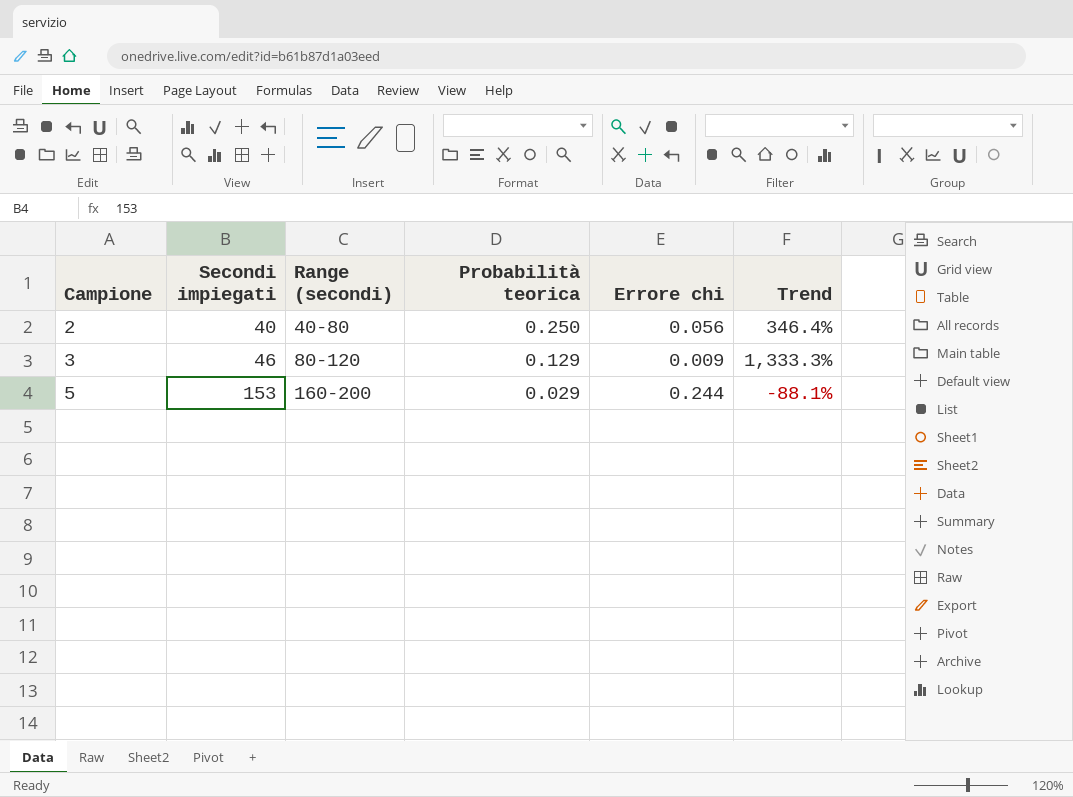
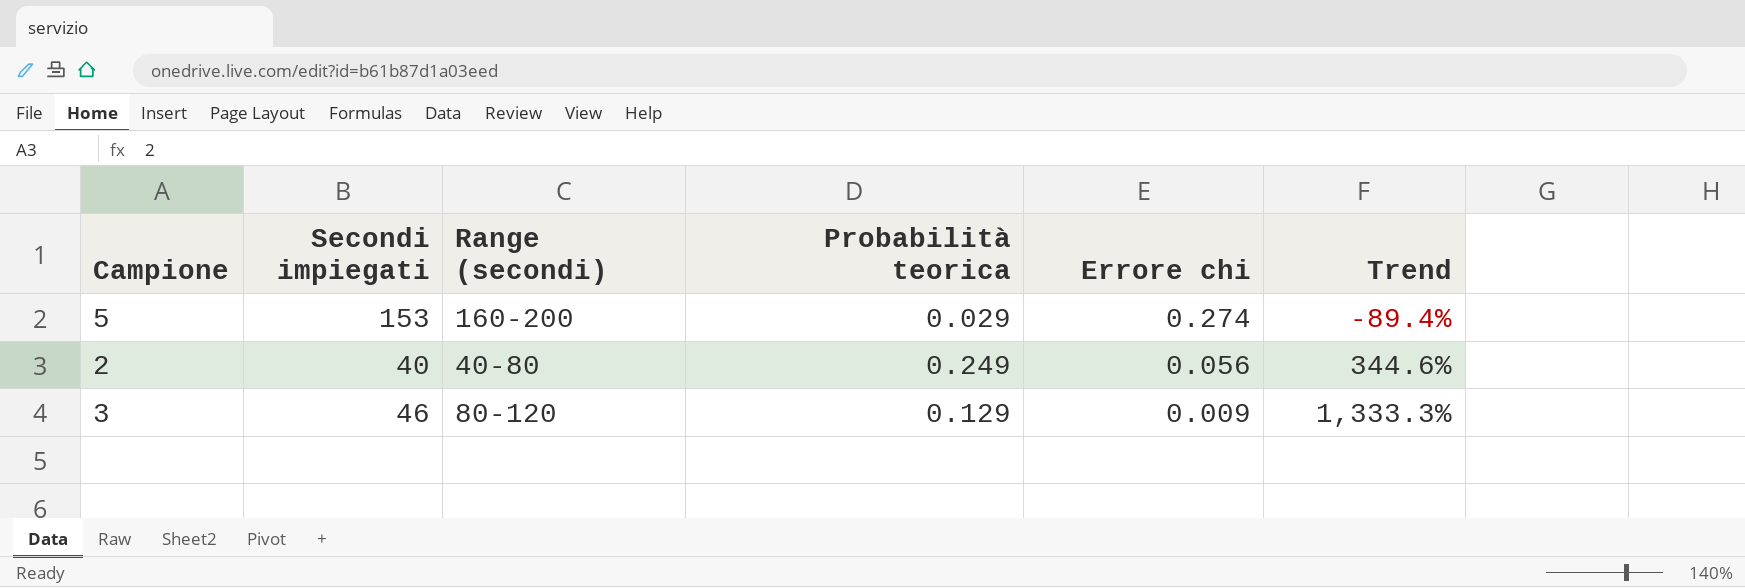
row order: Campione ascending -> Errore chi descending
5 | Errore chi: 0.244 -> 0.274
5 | Trend: -88.1% -> -89.4%
2 | Probabilità teorica: 0.250 -> 0.249
2 | Trend: 346.4% -> 344.6%

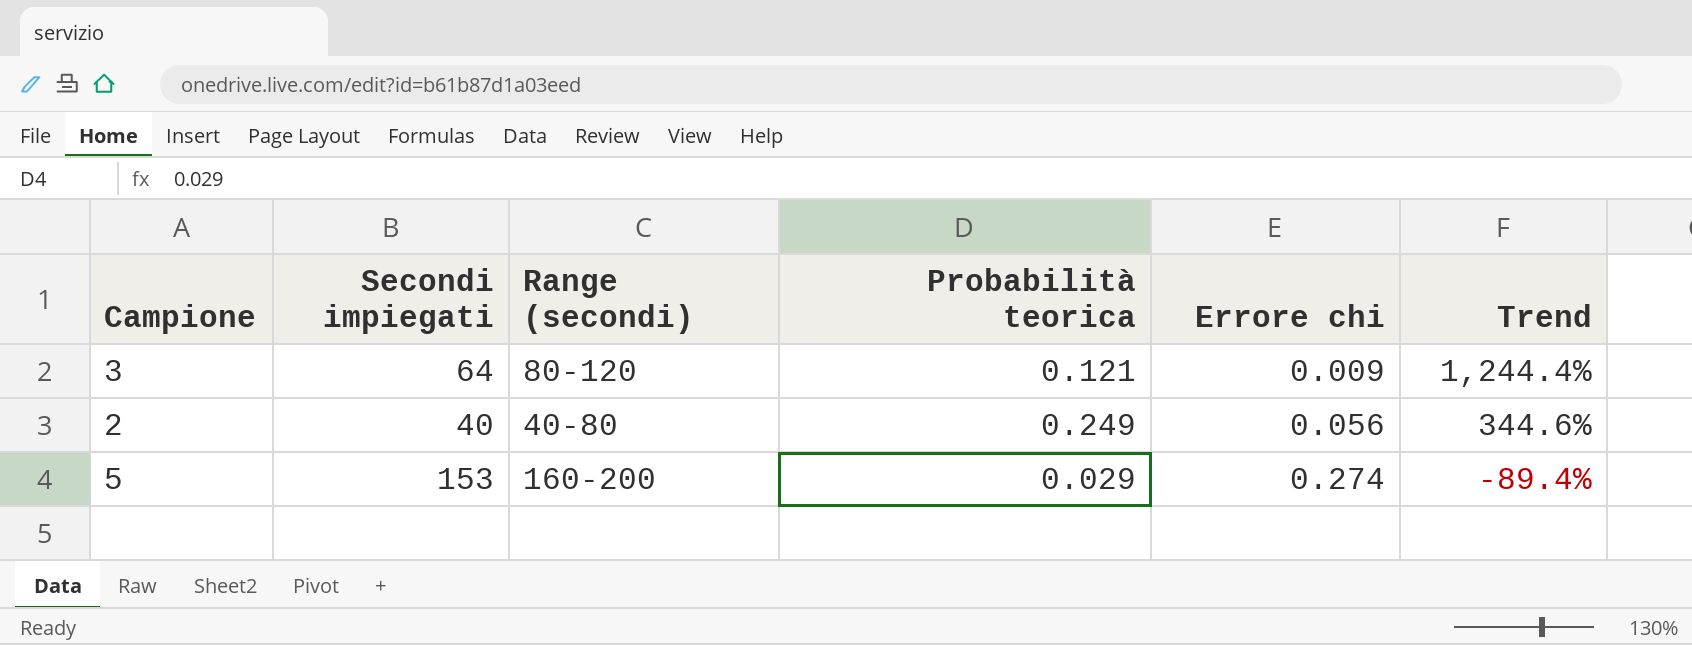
row order: Errore chi descending -> Errore chi ascending
3 | Secondi impiegati: 46 -> 64
3 | Probabilità teorica: 0.129 -> 0.121
3 | Trend: 1,333.3% -> 1,244.4%

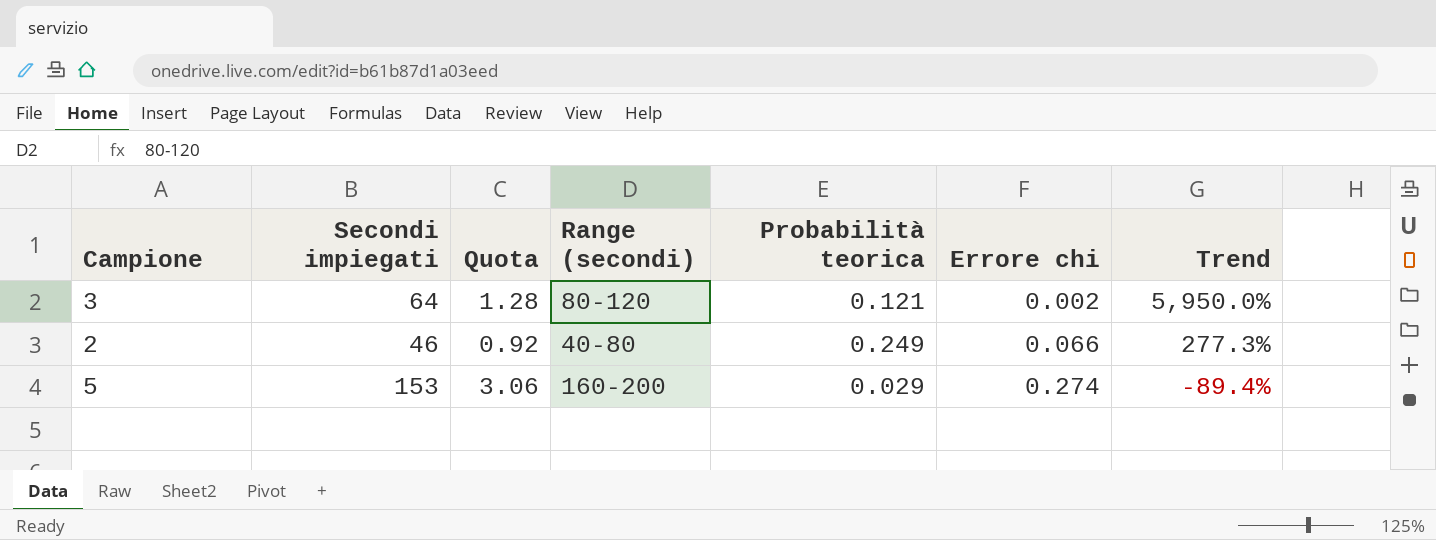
column Quota | formula: none -> [Secondi impiegati] * 0.02
3 | Errore chi: 0.009 -> 0.002
3 | Trend: 1,244.4% -> 5,950.0%
2 | Secondi impiegati: 40 -> 46
2 | Errore chi: 0.056 -> 0.066
2 | Trend: 344.6% -> 277.3%

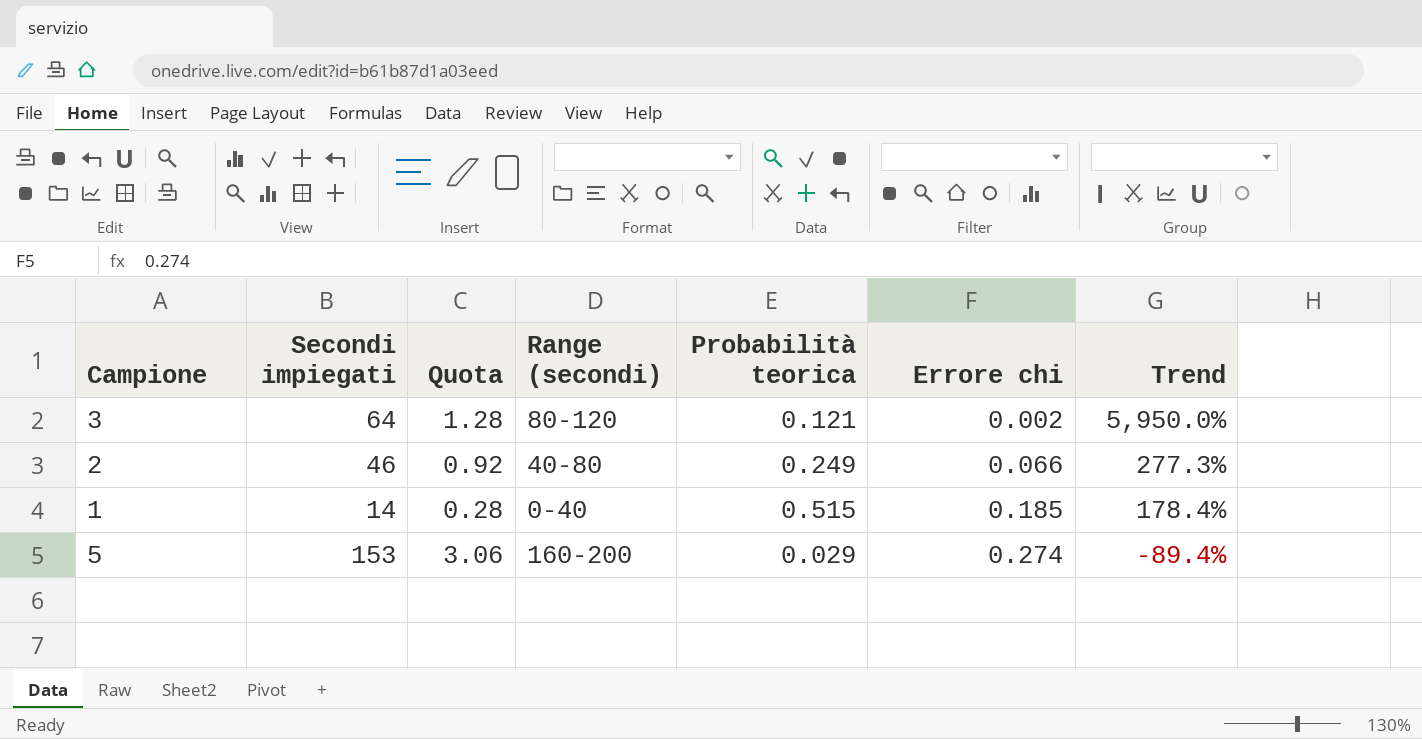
row 1: none -> 14 | 0.28 | 0-40 | 0.515 | 0.185 | 178.4%

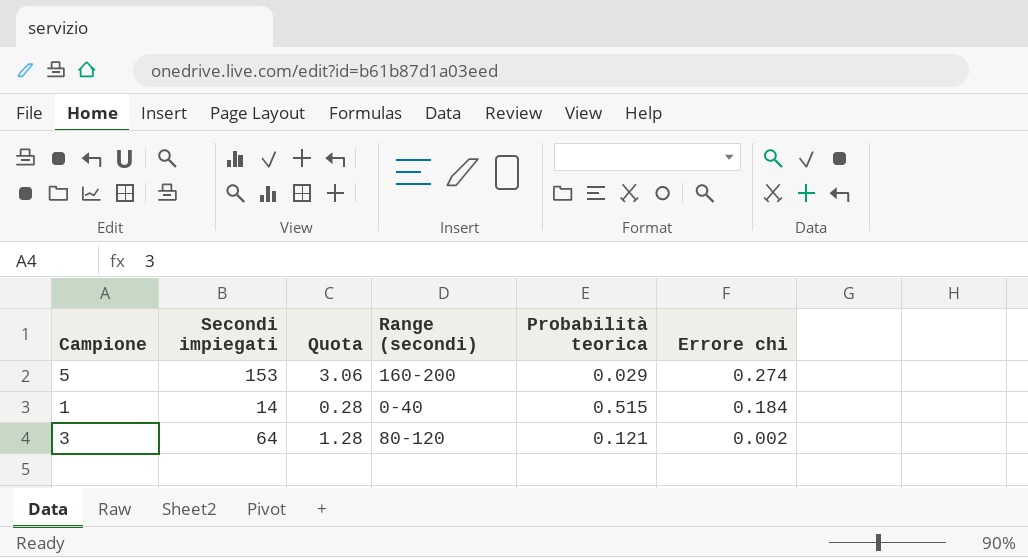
row order: Errore chi ascending -> Errore chi descending
column Trend | formula: ([Probabilità teorica] - [Errore chi]) / [Errore chi] -> none
row 2: 46 | 0.92 | 40-80 | 0.249 | 0.066 | 277.3% -> none
1 | Errore chi: 0.185 -> 0.184

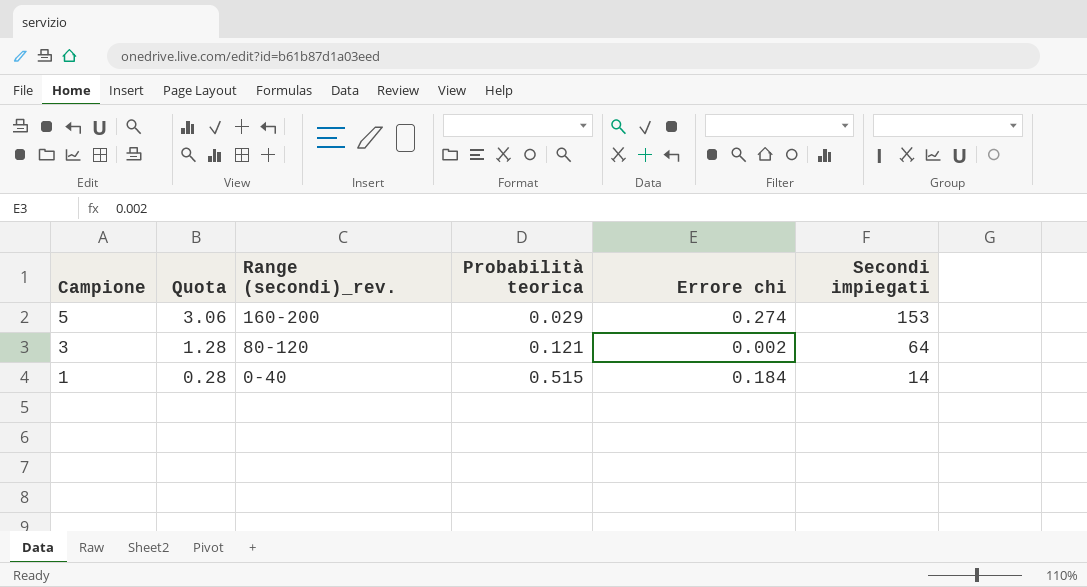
row order: Errore chi descending -> Campione descending
column name: Range (secondi) -> Range (secondi)_rev.
column Secondi impiegati | position: 2 -> 6

